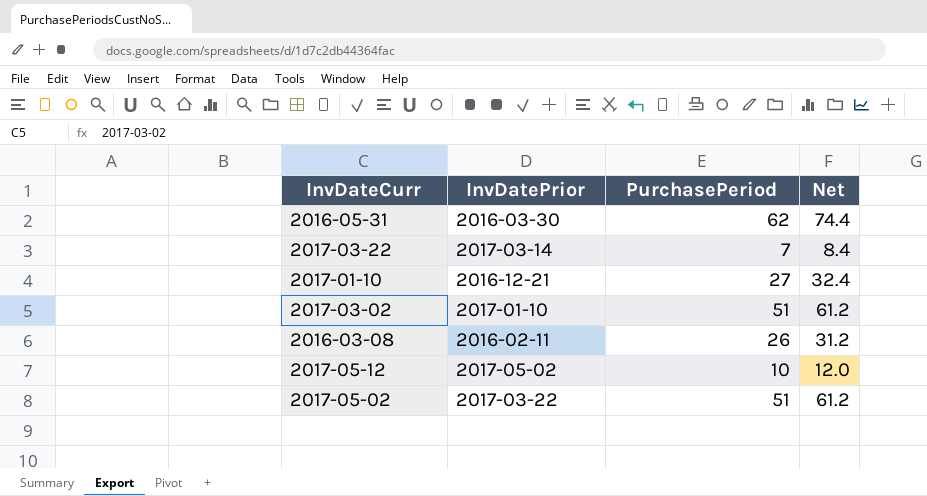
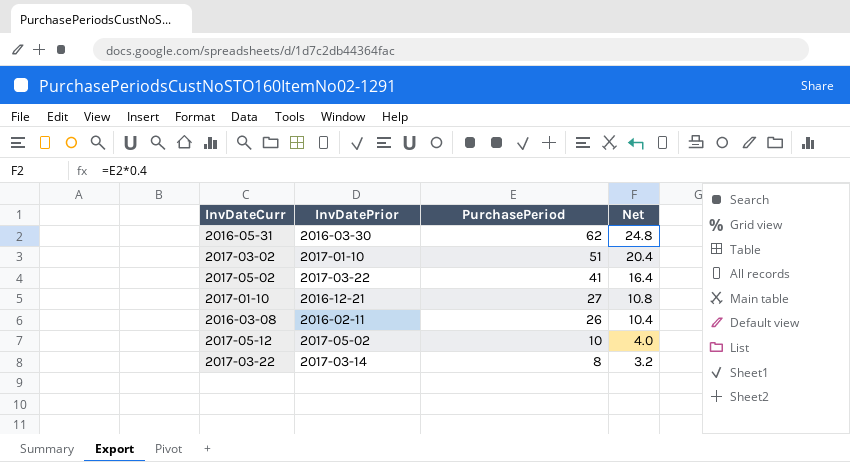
row order: none -> PurchasePeriod descending
column Net | formula: [PurchasePeriod] * 1.2 -> [PurchasePeriod] * 0.4
2017-05-02 | PurchasePeriod: 51 -> 41
2017-03-22 | PurchasePeriod: 7 -> 8

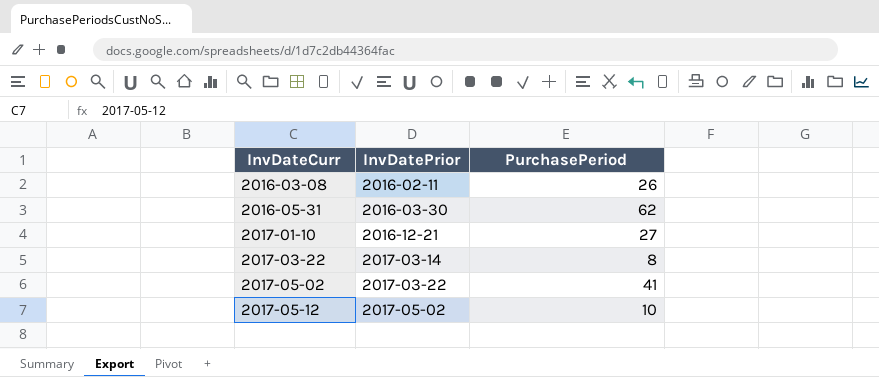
row order: PurchasePeriod descending -> InvDateCurr ascending
column Net | formula: [PurchasePeriod] * 0.4 -> none
row 2017-03-02: 2017-01-10 | 51 | 20.4 -> none

